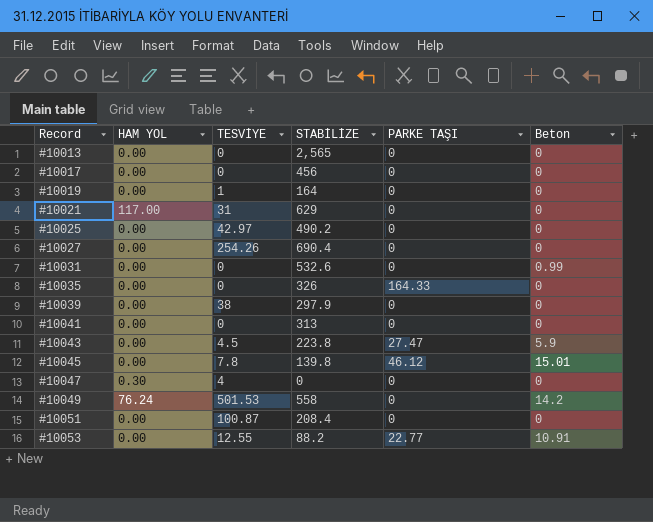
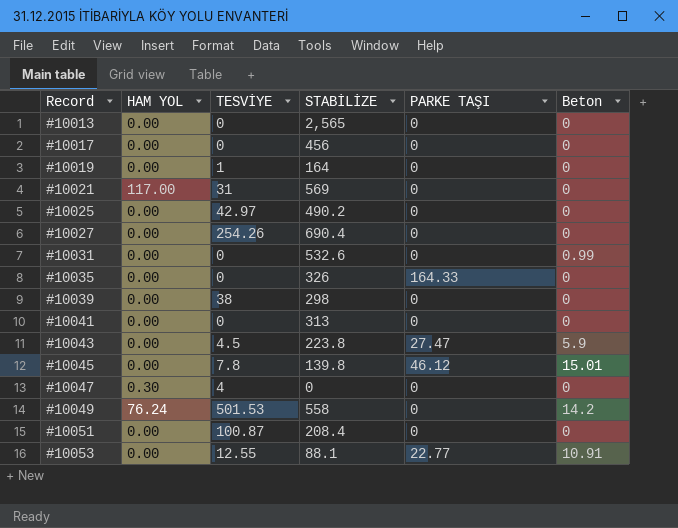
#10021 | STABİLİZE: 629 -> 569
#10039 | STABİLİZE: 297.9 -> 298
#10053 | STABİLİZE: 88.2 -> 88.1

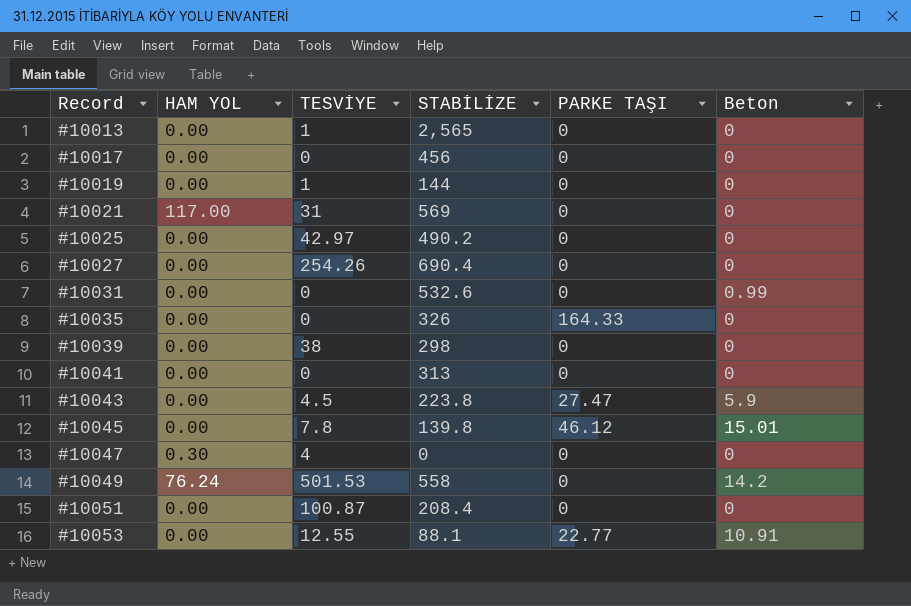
#10013 | TESVİYE: 0 -> 1
#10019 | STABİLİZE: 164 -> 144

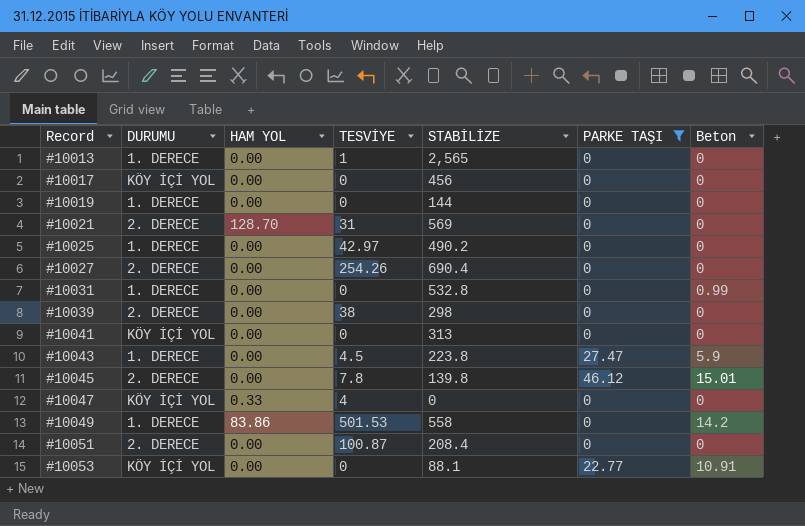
filter: none -> PARKE TAŞI != 164.33
column DURUMU | position: none -> 2
#10019 | TESVİYE: 1 -> 0
#10021 | HAM YOL: 117.00 -> 128.70
#10031 | STABİLİZE: 532.6 -> 532.8
#10047 | HAM YOL: 0.30 -> 0.33
#10049 | HAM YOL: 76.24 -> 83.86
#10053 | TESVİYE: 12.55 -> 0

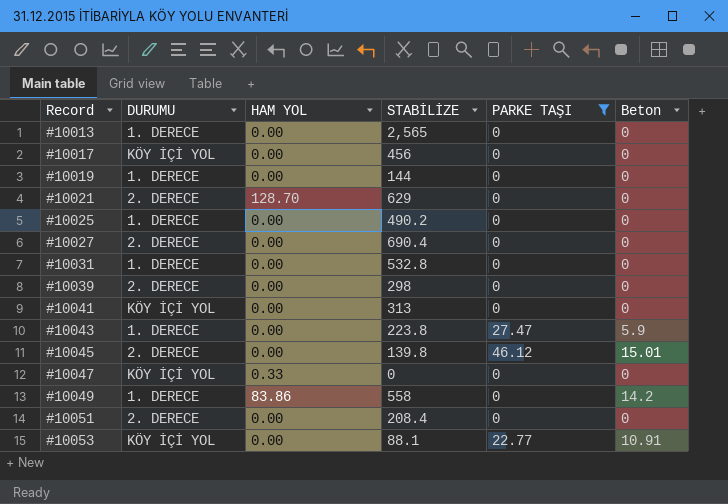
column TESVİYE | position: 4 -> none
#10021 | STABİLİZE: 569 -> 629
#10031 | Beton: 0.99 -> 0

